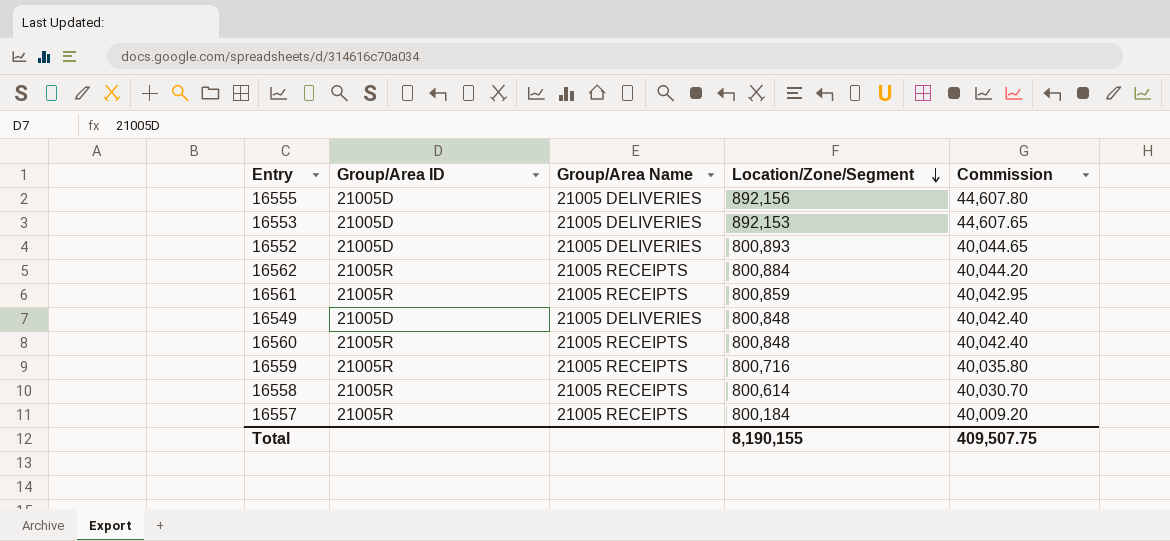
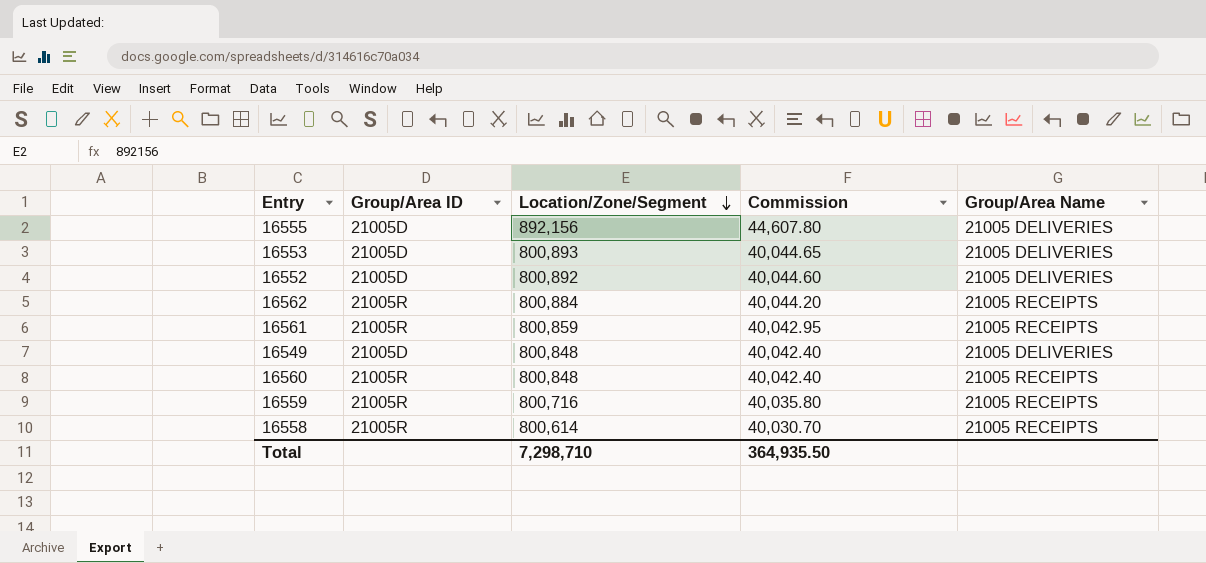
column Group/Area Name | position: 3 -> 5
row 16557: 21005R | 21005 RECEIPTS | 800,184 | 40,009.20 -> none
16553 | Location/Zone/Segment: 892,153 -> 800,893
16553 | Commission: 44,607.65 -> 40,044.65
16552 | Location/Zone/Segment: 800,893 -> 800,892
16552 | Commission: 40,044.65 -> 40,044.60
Total | Location/Zone/Segment: 8,190,155 -> 7,298,710
Total | Commission: 409,507.75 -> 364,935.50

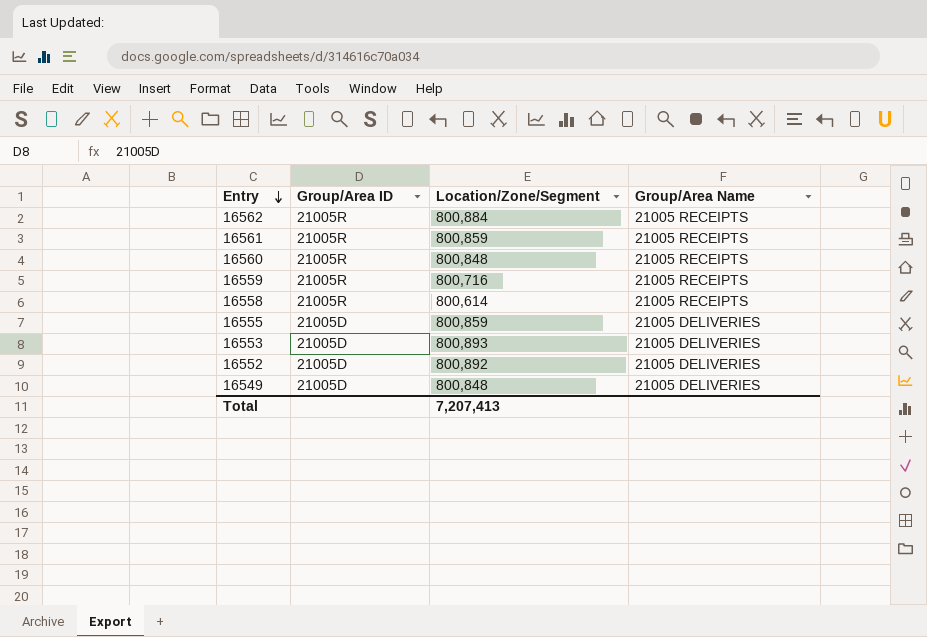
row order: Location/Zone/Segment descending -> Entry descending
column Commission | formula: [Location/Zone/Segment] * 0.05 -> none
16555 | Location/Zone/Segment: 892,156 -> 800,859
Total | Location/Zone/Segment: 7,298,710 -> 7,207,413

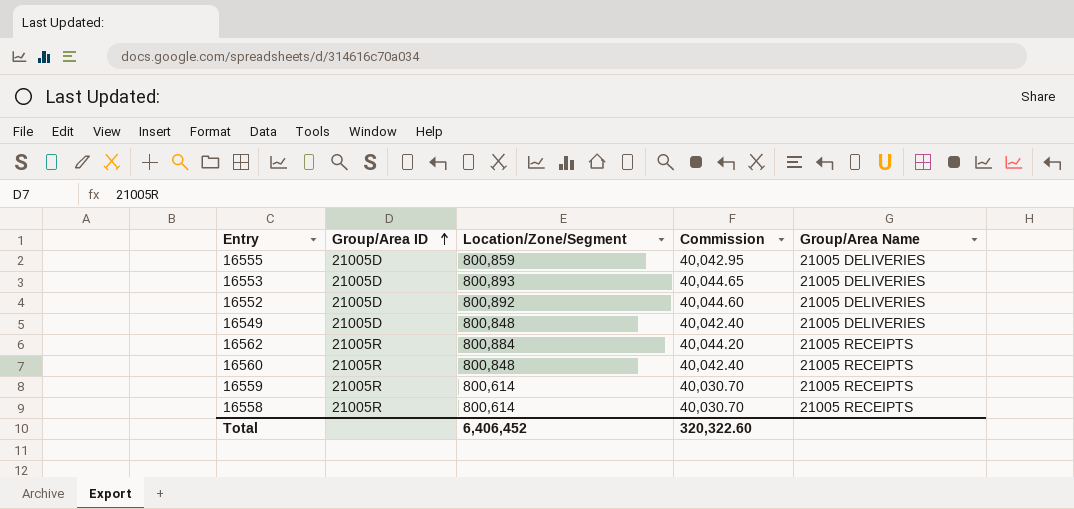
row order: Entry descending -> Group/Area ID ascending
column Commission | formula: none -> [Location/Zone/Segment] * 0.05
row 16561: 21005R | 800,859 | 21005 RECEIPTS -> none
16559 | Location/Zone/Segment: 800,716 -> 800,614
Total | Location/Zone/Segment: 7,207,413 -> 6,406,452

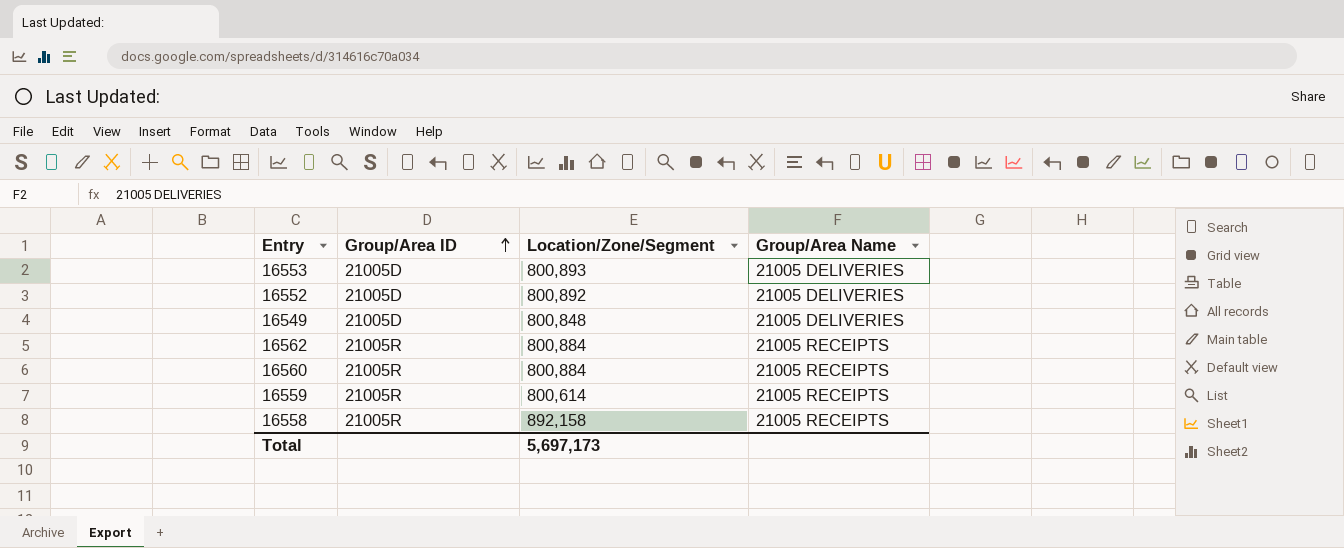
column Commission | formula: [Location/Zone/Segment] * 0.05 -> none
row 16555: 21005D | 800,859 | 40,042.95 | 21005 DELIVERIES -> none
16560 | Location/Zone/Segment: 800,848 -> 800,884
16558 | Location/Zone/Segment: 800,614 -> 892,158
Total | Location/Zone/Segment: 6,406,452 -> 5,697,173

